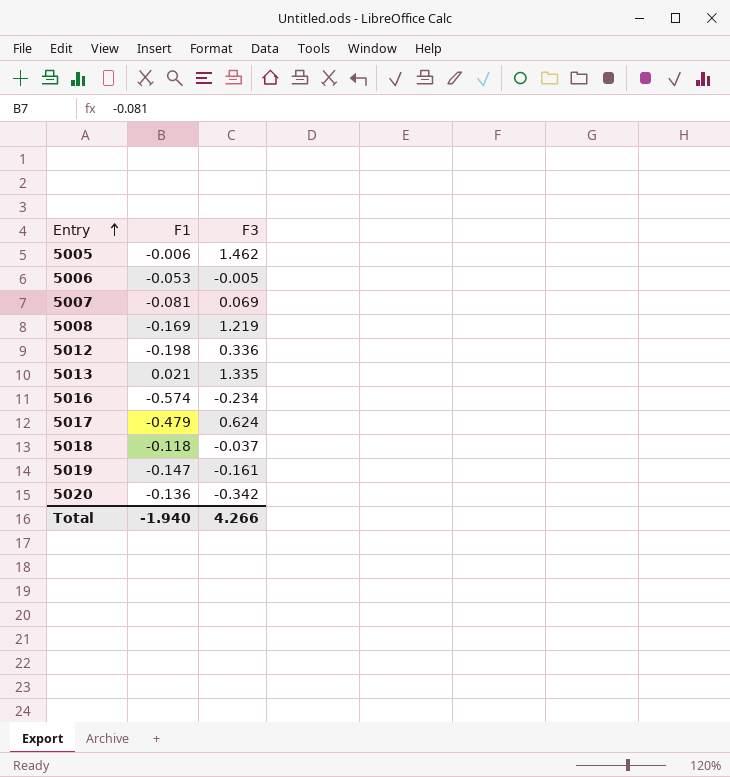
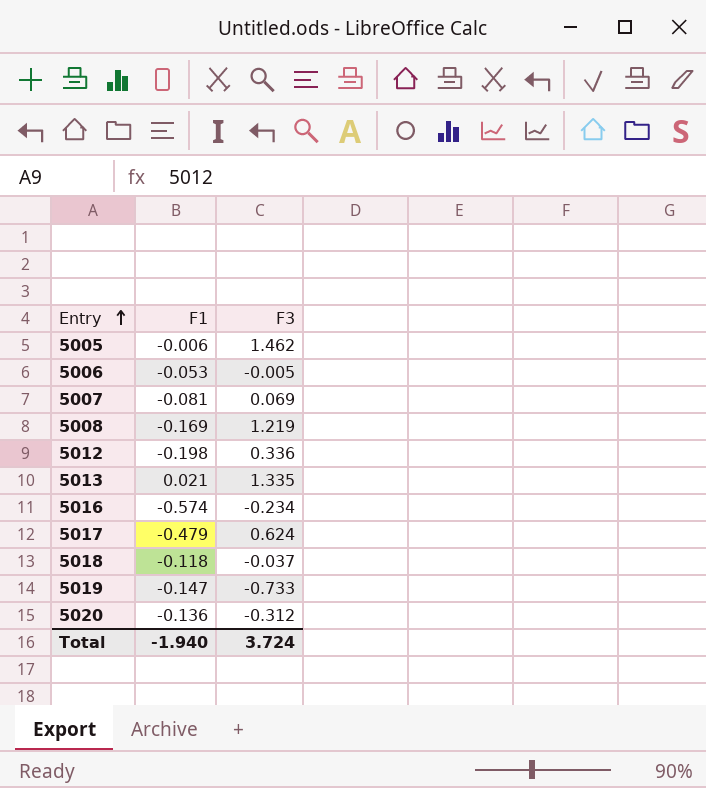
5019 | F3: -0.161 -> -0.733
5020 | F3: -0.342 -> -0.312
Total | F3: 4.266 -> 3.724

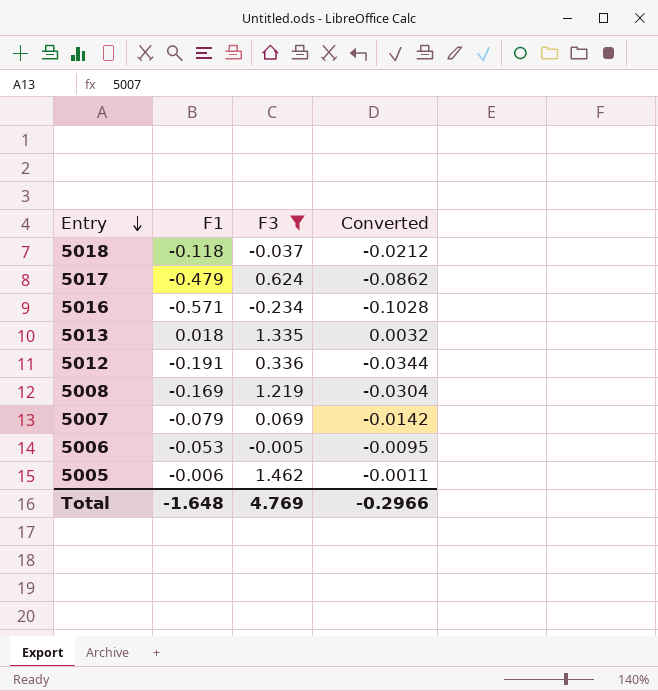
filter: none -> F3 >= -0.234
row order: Entry ascending -> Entry descending
column Converted | formula: none -> [F1] * 0.18
5016 | F1: -0.574 -> -0.571
5013 | F1: 0.021 -> 0.018
5012 | F1: -0.198 -> -0.191
5007 | F1: -0.081 -> -0.079
Total | F1: -1.940 -> -1.648
Total | F3: 3.724 -> 4.769

